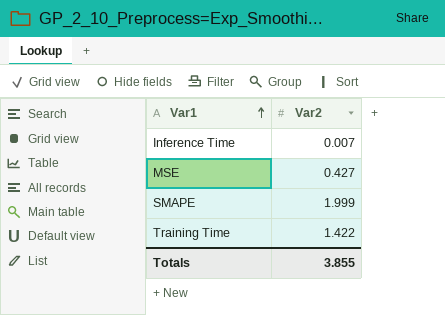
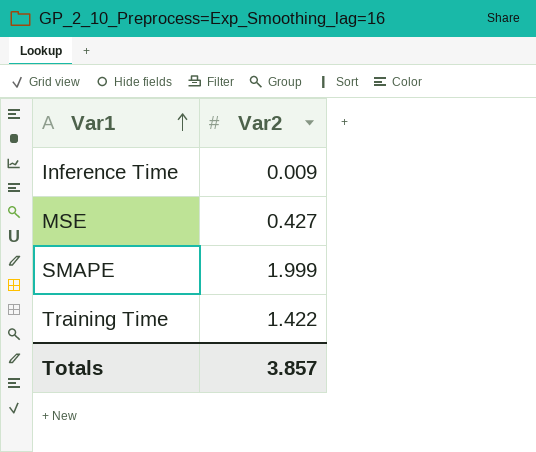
Inference Time | Var2: 0.007 -> 0.009
Totals | Var2: 3.855 -> 3.857

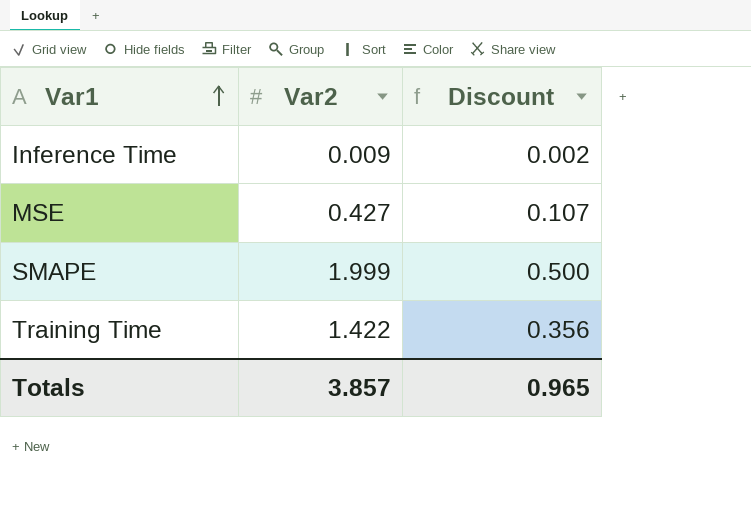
column Discount | formula: none -> [Var2] * 0.25

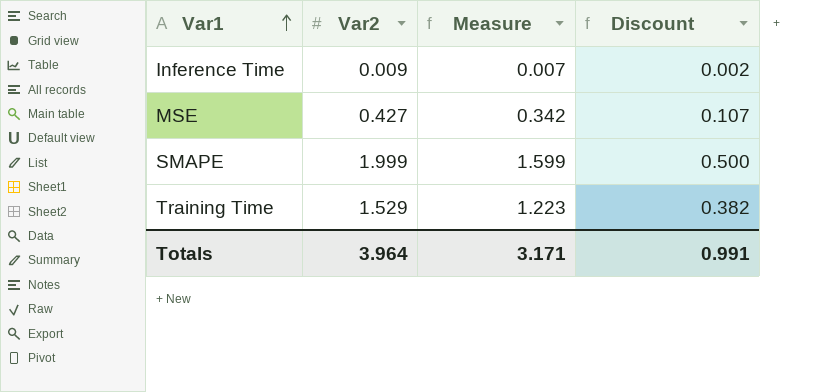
column Measure | formula: none -> [Var2] * 0.8
Training Time | Var2: 1.422 -> 1.529
Training Time | Discount: 0.356 -> 0.382
Totals | Var2: 3.857 -> 3.964
Totals | Discount: 0.965 -> 0.991

